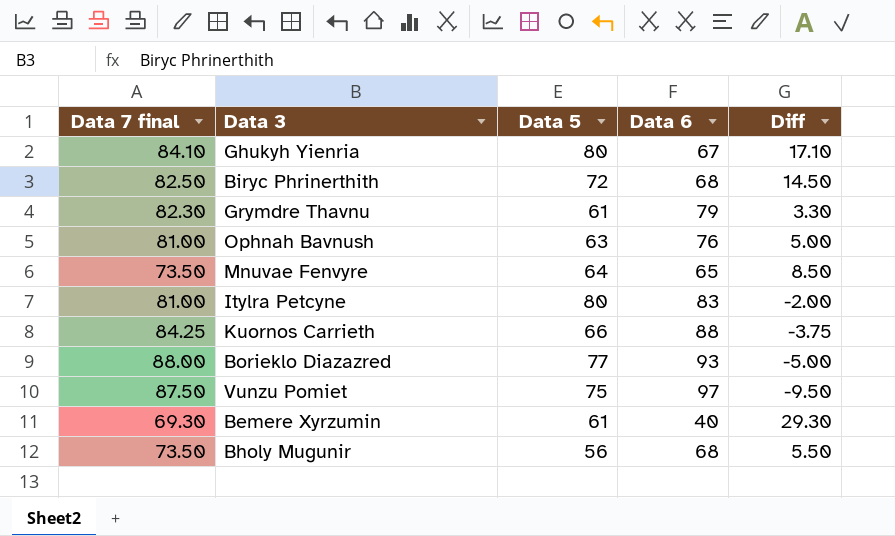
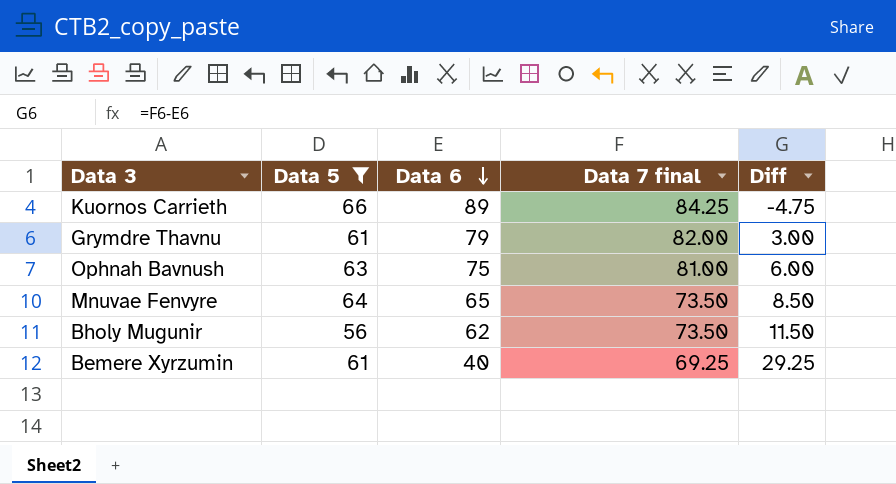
filter: none -> Data 5 <= 66
row order: none -> Data 6 descending
column Data 7 final | position: 1 -> 4
Kuornos Carrieth | Data 6: 88 -> 89
Kuornos Carrieth | Diff: -3.75 -> -4.75
Grymdre Thavnu | Data 7 final: 82.30 -> 82.00
Grymdre Thavnu | Diff: 3.30 -> 3.00
Ophnah Bavnush | Data 6: 76 -> 75
Ophnah Bavnush | Diff: 5.00 -> 6.00
Bholy Mugunir | Data 6: 68 -> 62
Bholy Mugunir | Diff: 5.50 -> 11.50
Bemere Xyrzumin | Data 7 final: 69.30 -> 69.25
Bemere Xyrzumin | Diff: 29.30 -> 29.25

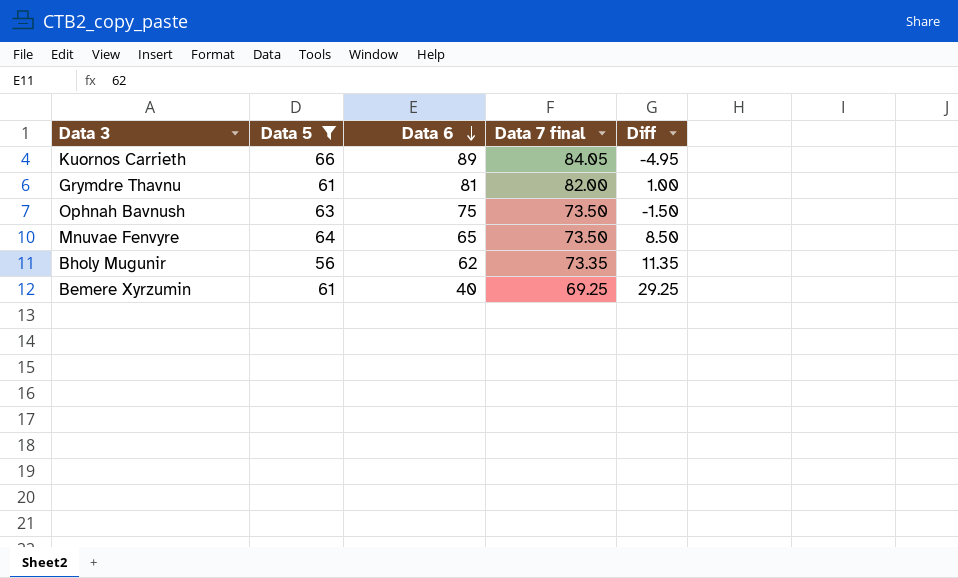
Kuornos Carrieth | Data 7 final: 84.25 -> 84.05
Kuornos Carrieth | Diff: -4.75 -> -4.95
Grymdre Thavnu | Data 6: 79 -> 81
Grymdre Thavnu | Diff: 3.00 -> 1.00
Ophnah Bavnush | Data 7 final: 81.00 -> 73.50
Ophnah Bavnush | Diff: 6.00 -> -1.50
Bholy Mugunir | Data 7 final: 73.50 -> 73.35
Bholy Mugunir | Diff: 11.50 -> 11.35

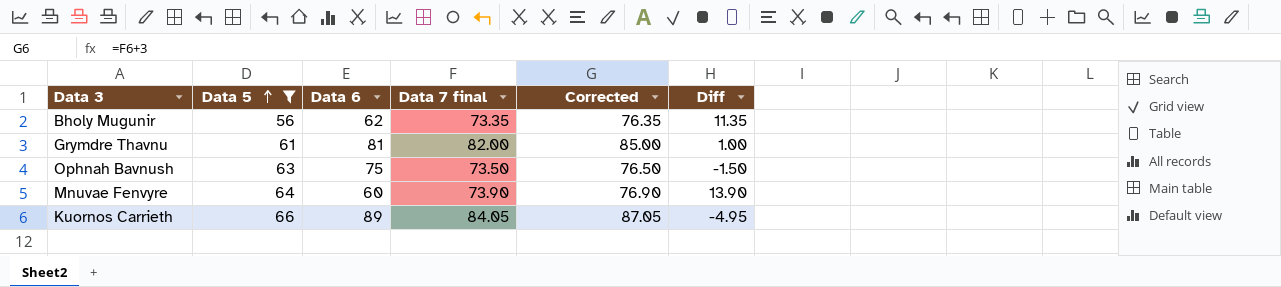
row order: Data 6 descending -> Data 5 ascending
column Corrected | formula: none -> [Data 7 final] + 3
row Bemere Xyrzumin: 61 | 40 | 69.25 | 29.25 -> none
Mnuvae Fenvyre | Data 6: 65 -> 60
Mnuvae Fenvyre | Data 7 final: 73.50 -> 73.90
Mnuvae Fenvyre | Diff: 8.50 -> 13.90

